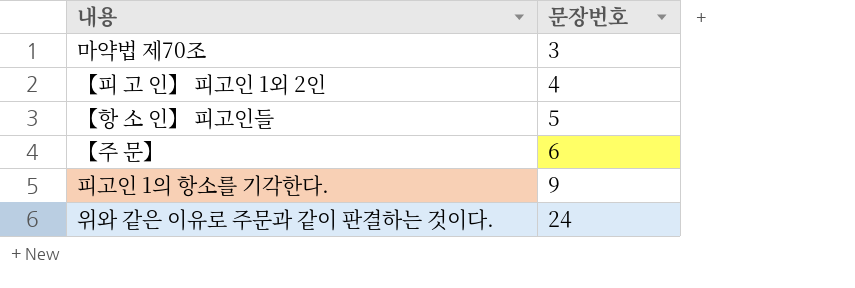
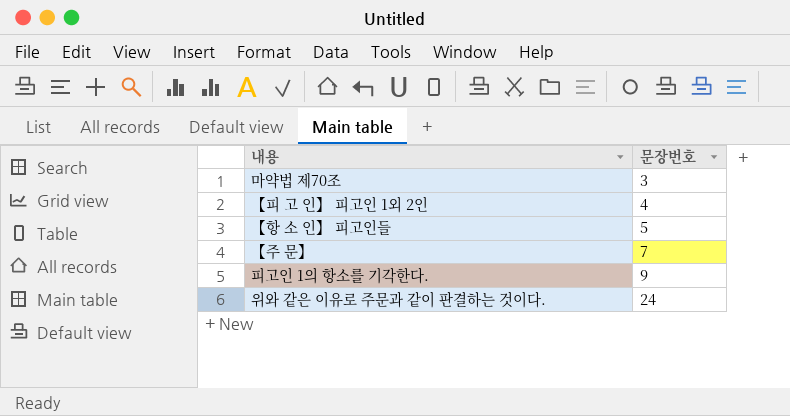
【주 문】 | 문장번호: 6 -> 7

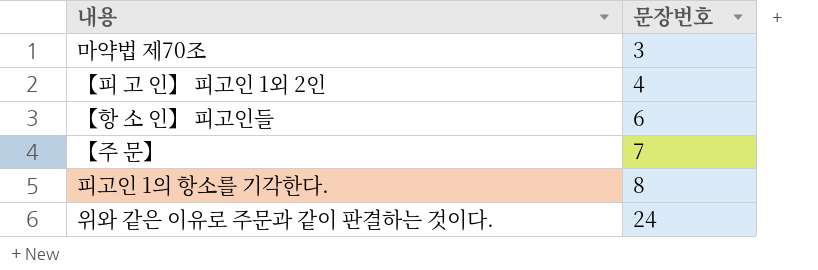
【항 소 인】 피고인들 | 문장번호: 5 -> 6
피고인 1의 항소를 기각한다. | 문장번호: 9 -> 8

